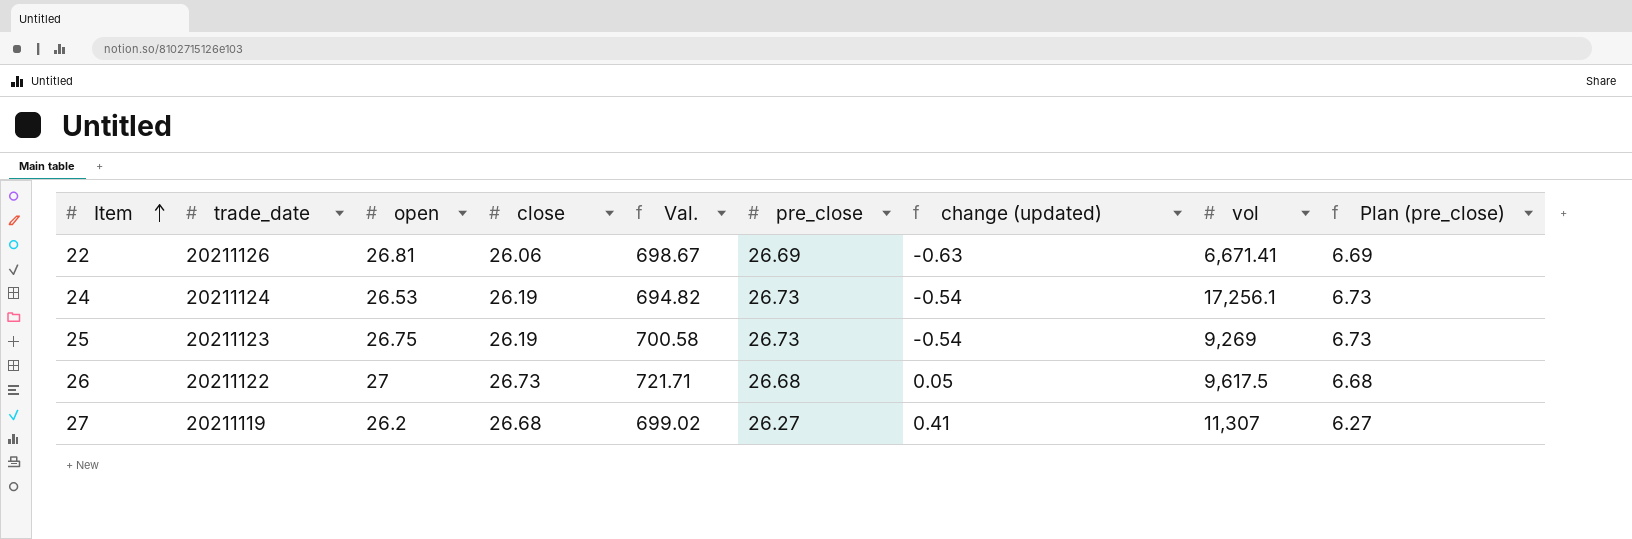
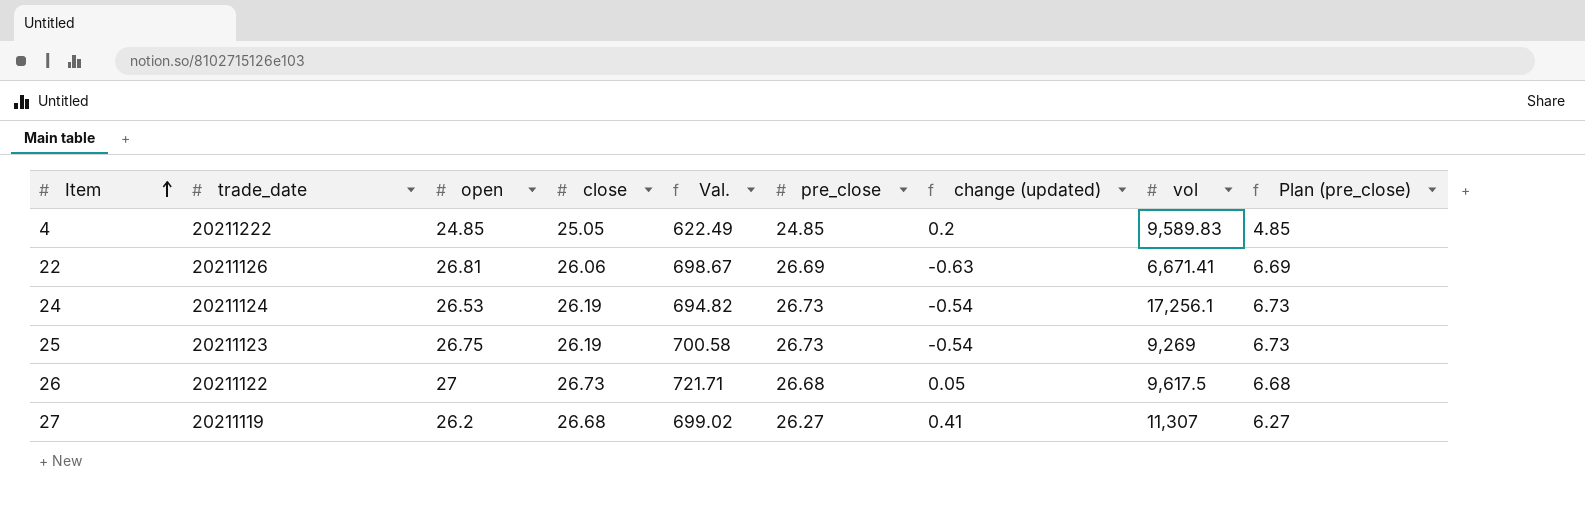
row 4: none -> 20211222 | 24.85 | 25.05 | 622.49 | 24.85 | 0.2 | 9,589.83 | 4.85

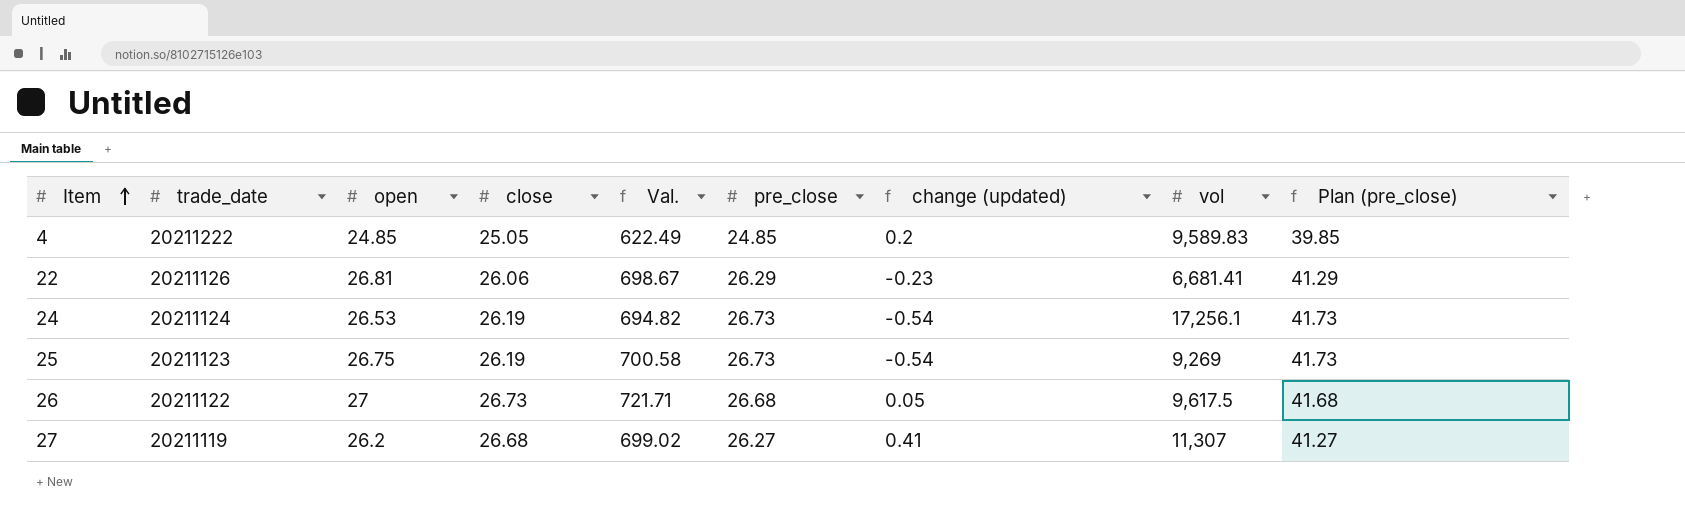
column Plan (pre_close) | formula: [pre_close] - 20 -> [pre_close] + 15
22 | pre_close: 26.69 -> 26.29
22 | change (updated): -0.63 -> -0.23
22 | vol: 6,671.41 -> 6,681.41

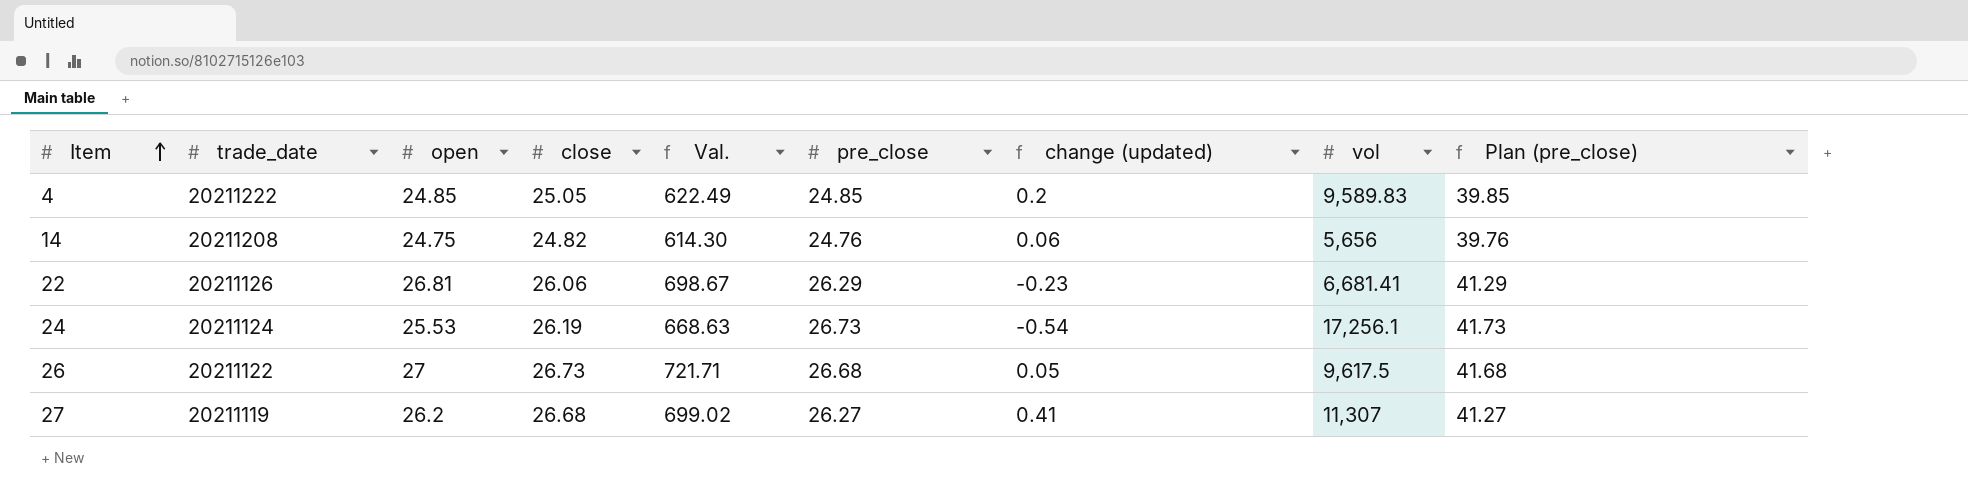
row 25: 20211123 | 26.75 | 26.19 | 700.58 | 26.73 | -0.54 | 9,269 | 41.73 -> none
row 14: none -> 20211208 | 24.75 | 24.82 | 614.30 | 24.76 | 0.06 | 5,656 | 39.76
24 | open: 26.53 -> 25.53
24 | Val.: 694.82 -> 668.63

